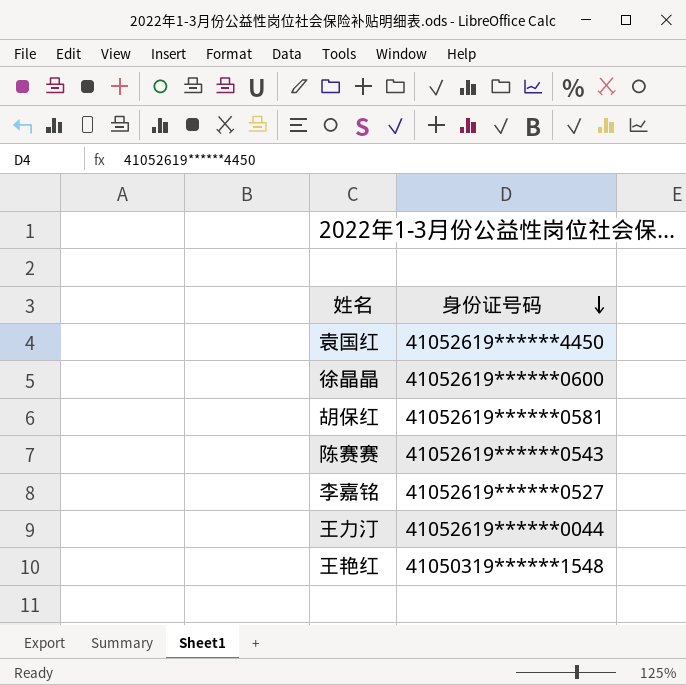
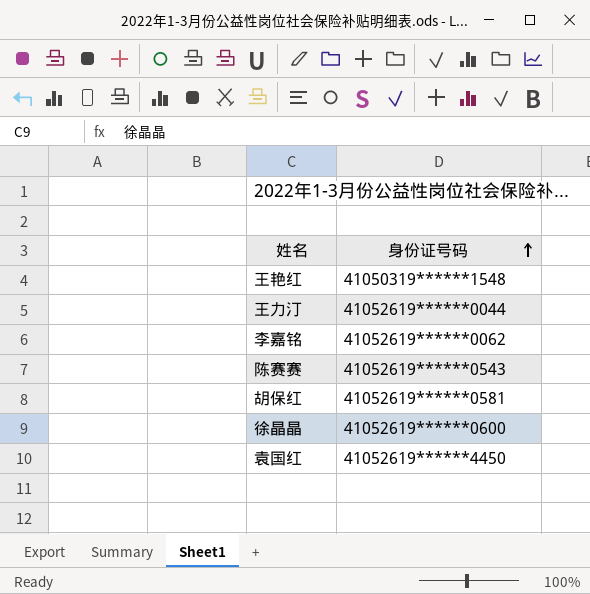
row order: 身份证号码 descending -> 身份证号码 ascending
李嘉铭 | 身份证号码: 41052619******0527 -> 41052619******0062

